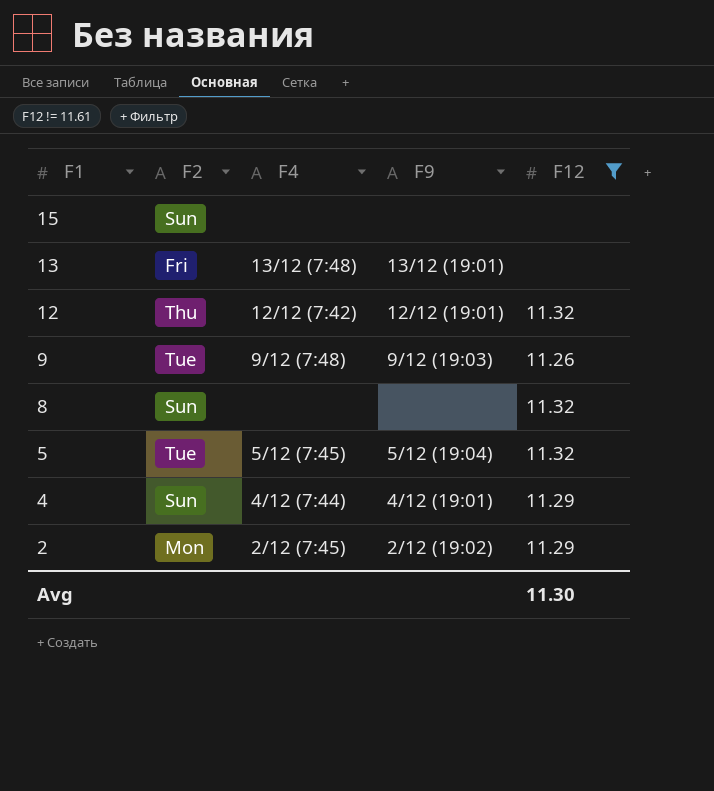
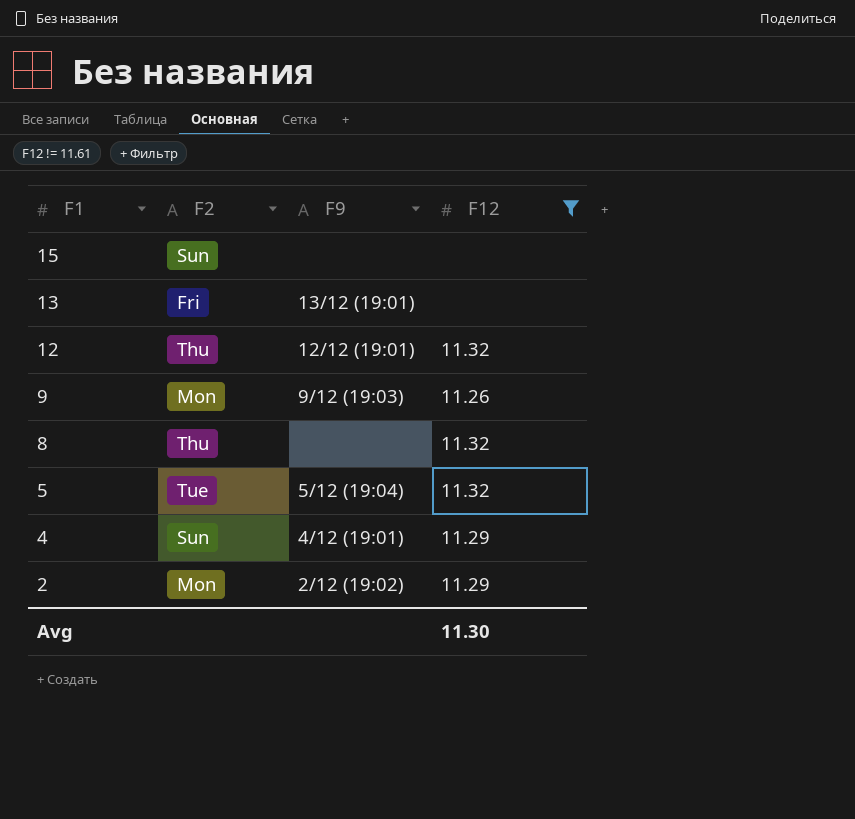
column F4 | position: 3 -> none
9 | F2: Tue -> Mon
8 | F2: Sun -> Thu

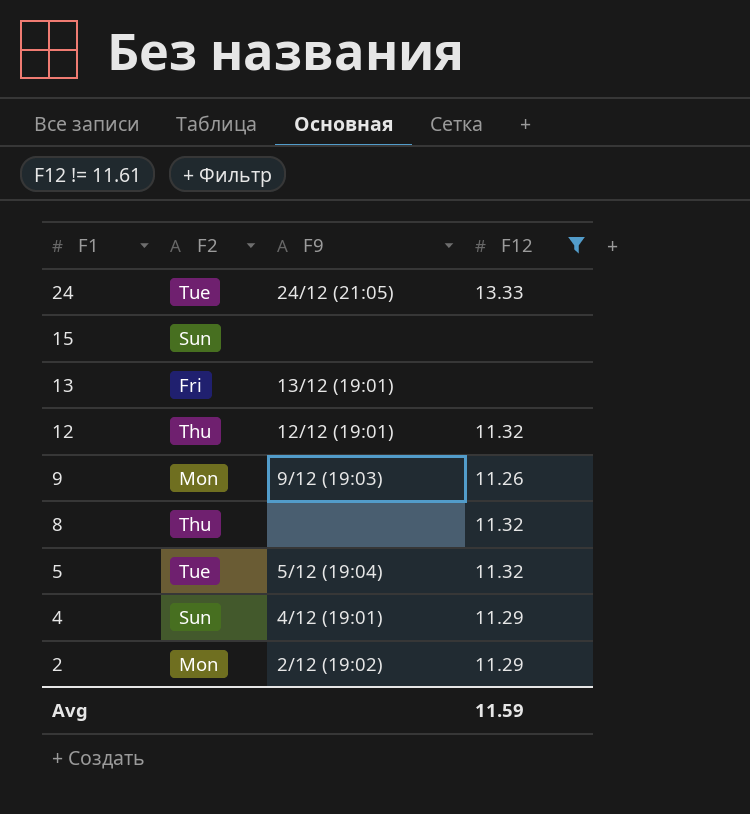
row 24: none -> Tue | 24/12 (21:05) | 13.33
Avg | F12: 11.30 -> 11.59

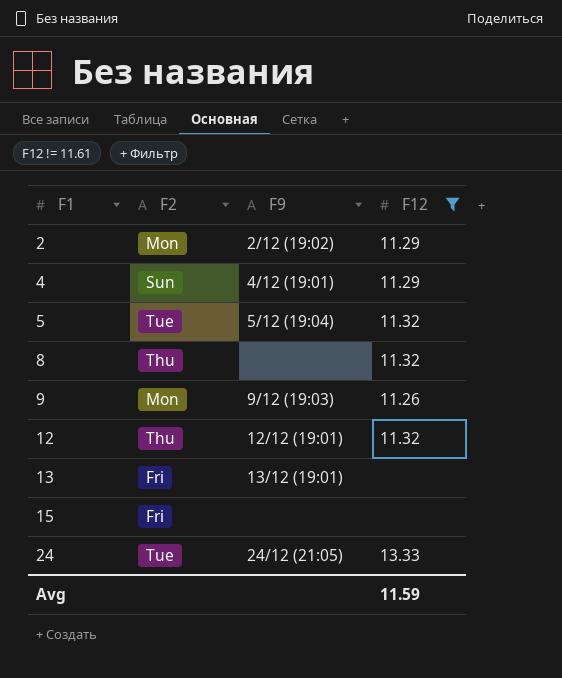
row order: F1 descending -> F1 ascending
15 | F2: Sun -> Fri

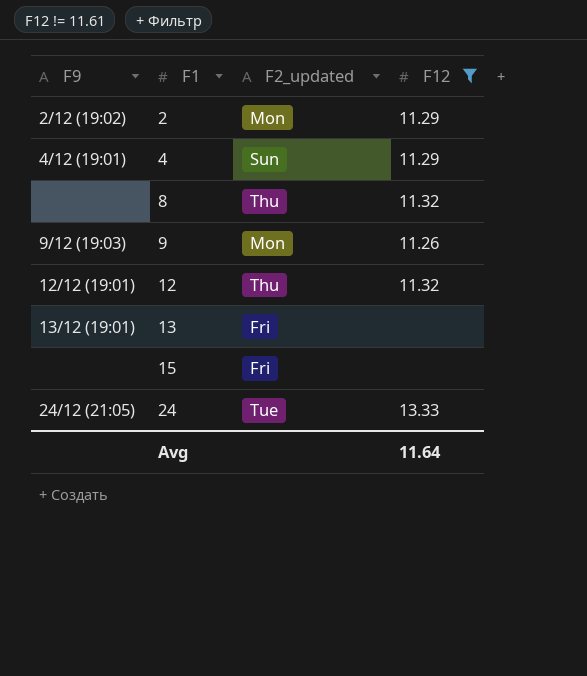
column F9 | position: 3 -> 1
column name: F2 -> F2_updated
row 5: Tue | 5/12 (19:04) | 11.32 -> none
Avg | F12: 11.59 -> 11.64

